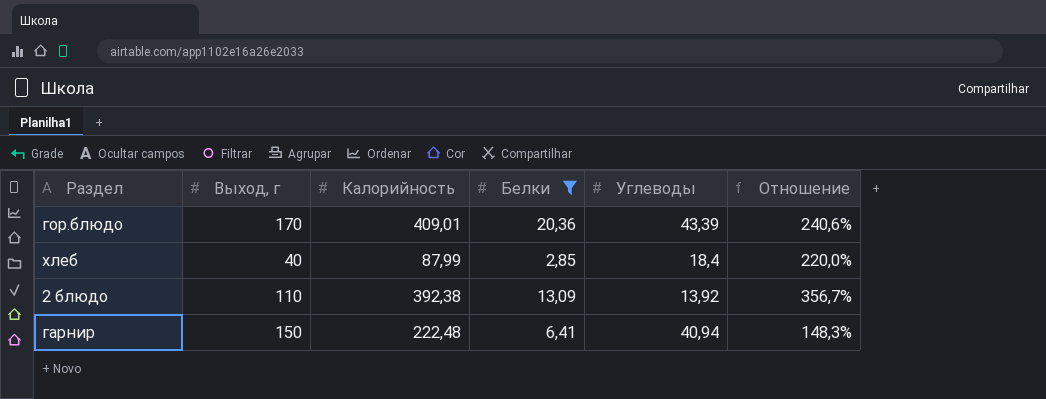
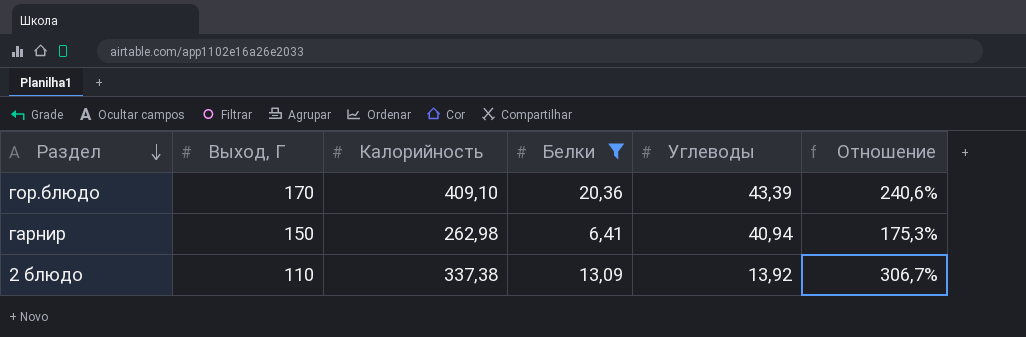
row order: none -> Раздел descending
column name: Выход, г -> Выход, Г
row хлеб: 40 | 87,99 | 2,85 | 18,4 | 220,0% -> none
гор.блюдо | Калорийность: 409,01 -> 409,10
гарнир | Калорийность: 222,48 -> 262,98
гарнир | Отношение: 148,3% -> 175,3%
2 блюдо | Калорийность: 392,38 -> 337,38
2 блюдо | Отношение: 356,7% -> 306,7%

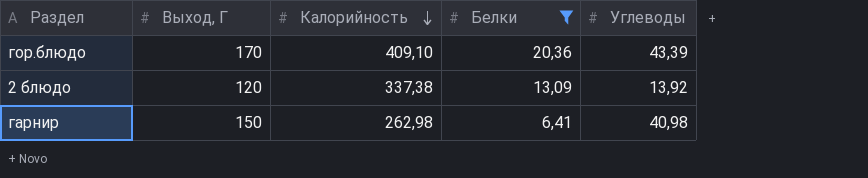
row order: Раздел descending -> Калорийность descending
column Отношение | formula: [Калорийность] / [Выход, Г] -> none
2 блюдо | Выход, Г: 110 -> 120
гарнир | Углеводы: 40,94 -> 40,98

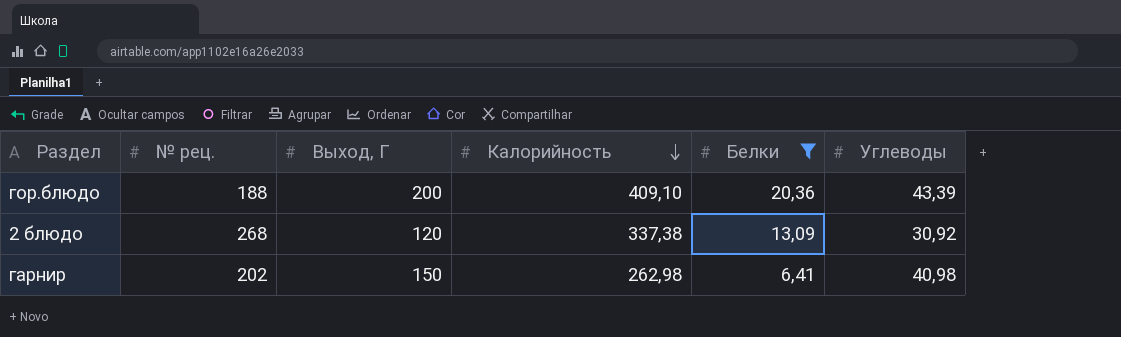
column № рец. | position: none -> 2
гор.блюдо | Выход, Г: 170 -> 200
2 блюдо | Углеводы: 13,92 -> 30,92

